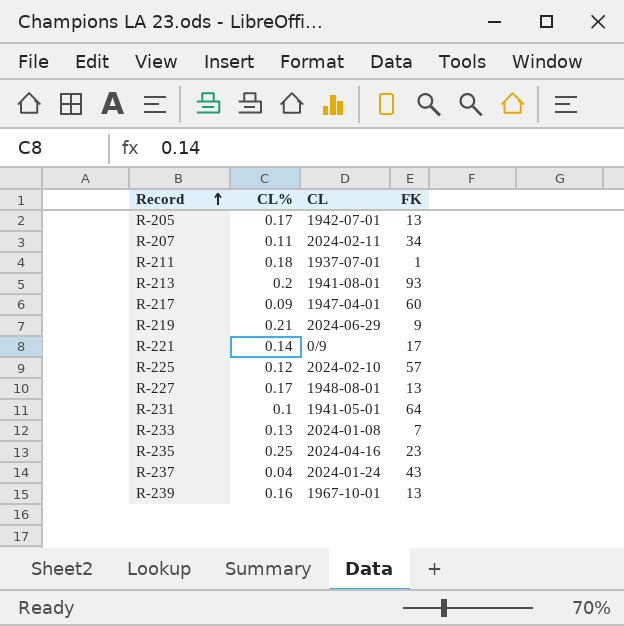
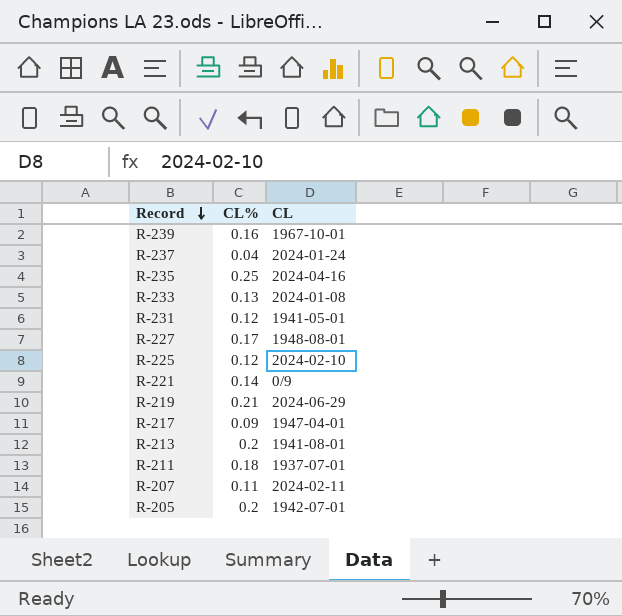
row order: Record ascending -> Record descending
column FK | position: 4 -> none
R-231 | CL%: 0.1 -> 0.12
R-205 | CL%: 0.17 -> 0.2

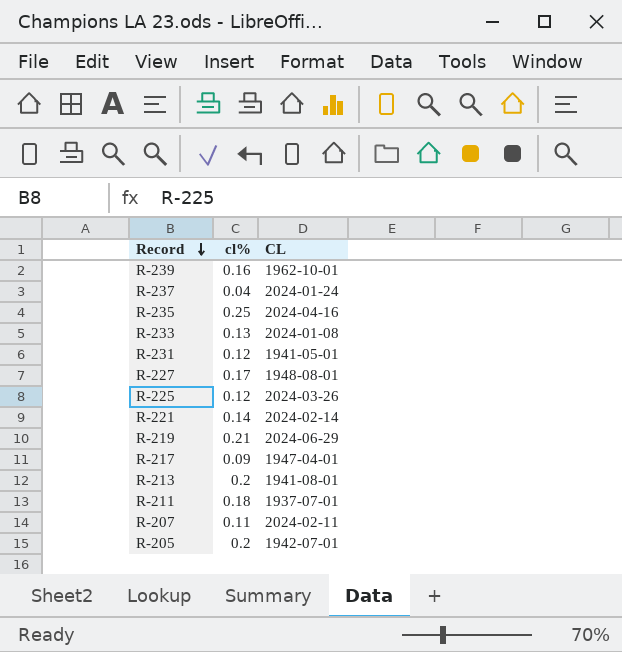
column name: CL% -> cl%
R-239 | CL: 1967-10-01 -> 1962-10-01
R-225 | CL: 2024-02-10 -> 2024-03-26
R-221 | CL: 0/9 -> 2024-02-14

